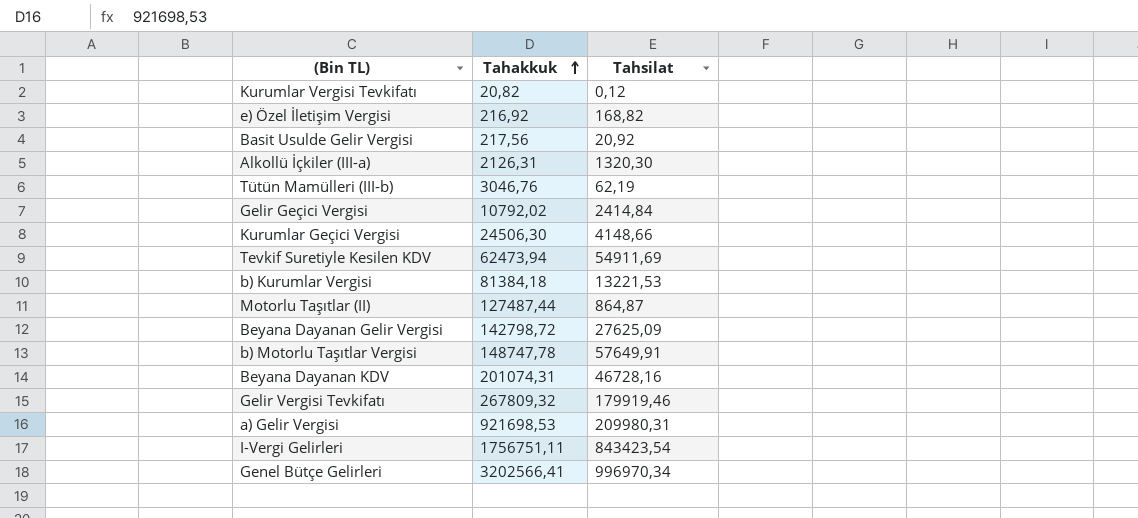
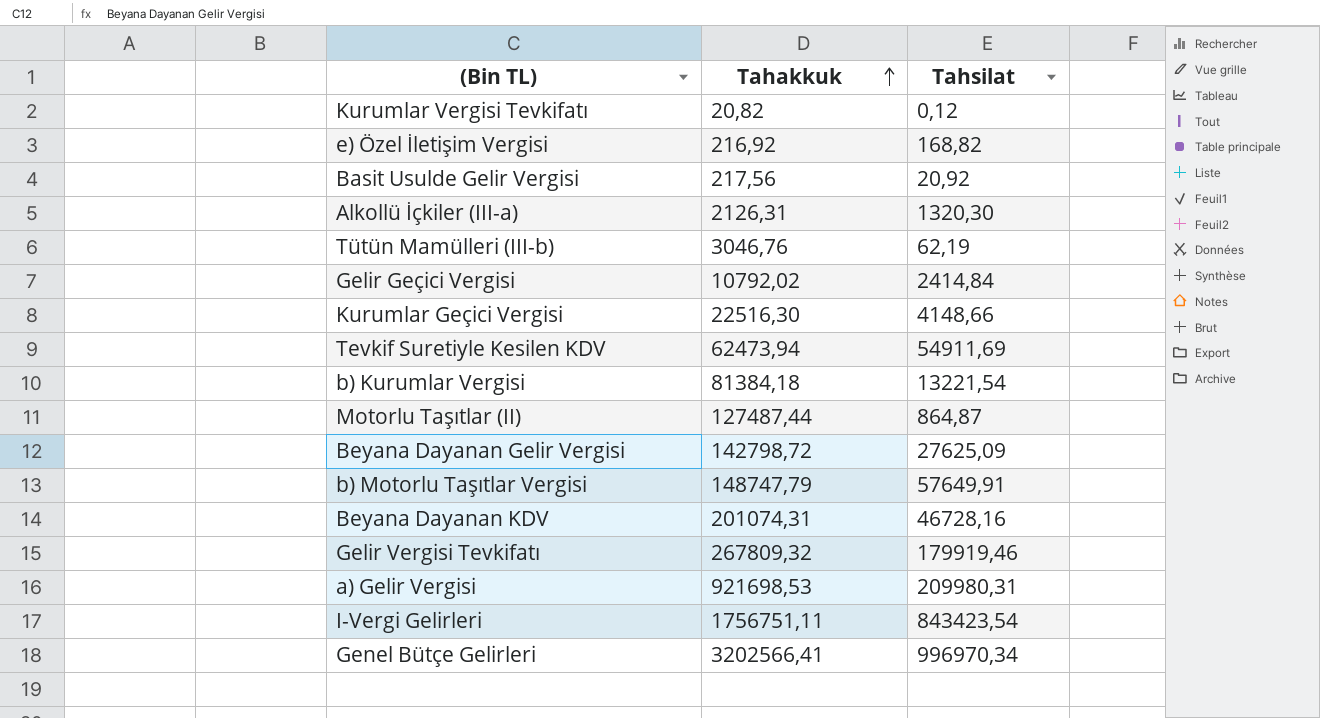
Kurumlar Geçici Vergisi | Tahakkuk: 24506,30 -> 22516,30
b) Kurumlar Vergisi | Tahsilat: 13221,53 -> 13221,54
b) Motorlu Taşıtlar Vergisi | Tahakkuk: 148747,78 -> 148747,79

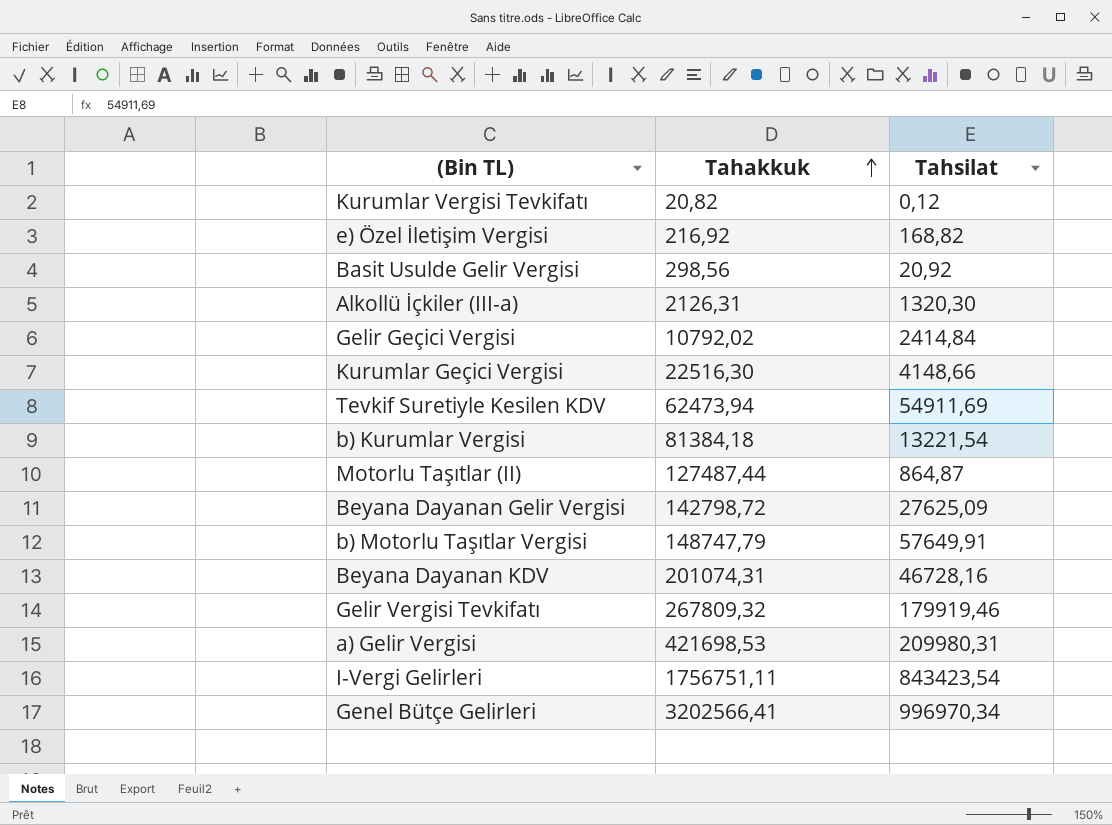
row Tütün Mamülleri (III-b): 3046,76 | 62,19 -> none
Basit Usulde Gelir Vergisi | Tahakkuk: 217,56 -> 298,56
a) Gelir Vergisi | Tahakkuk: 921698,53 -> 421698,53

